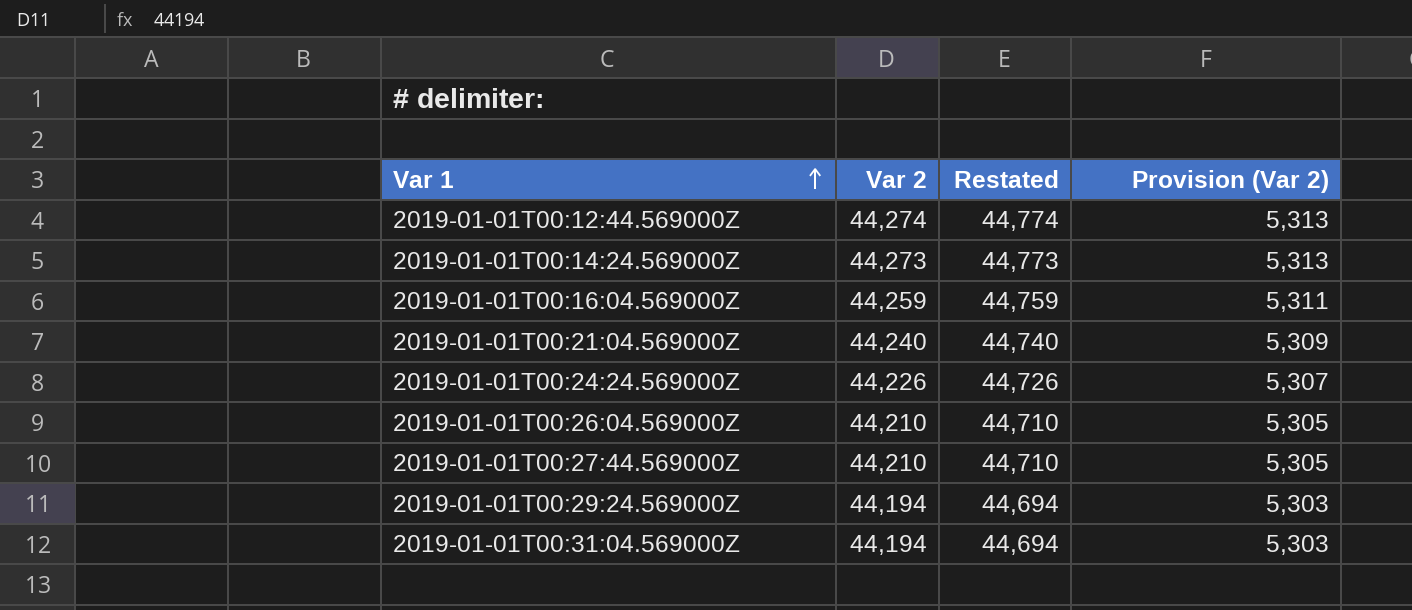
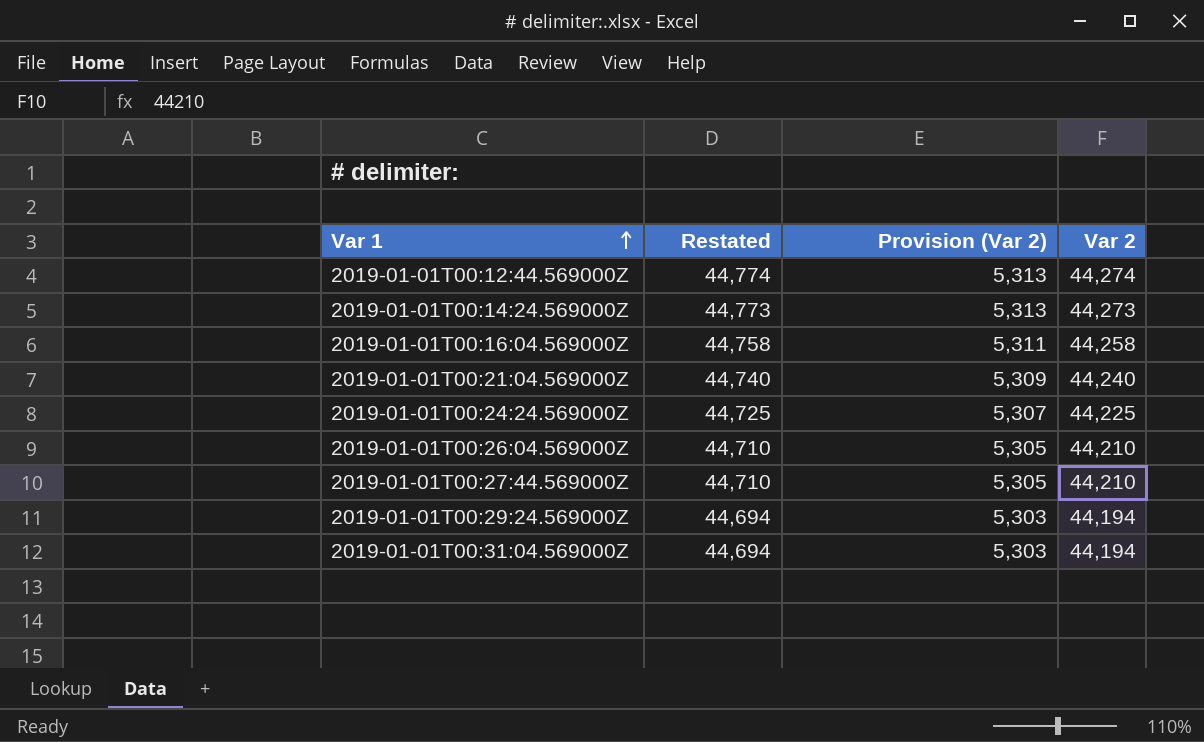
column Var 2 | position: 2 -> 4
2019-01-01T00:16:04.569000Z | Restated: 44,759 -> 44,758
2019-01-01T00:16:04.569000Z | Var 2: 44,259 -> 44,258
2019-01-01T00:24:24.569000Z | Restated: 44,726 -> 44,725
2019-01-01T00:24:24.569000Z | Var 2: 44,226 -> 44,225

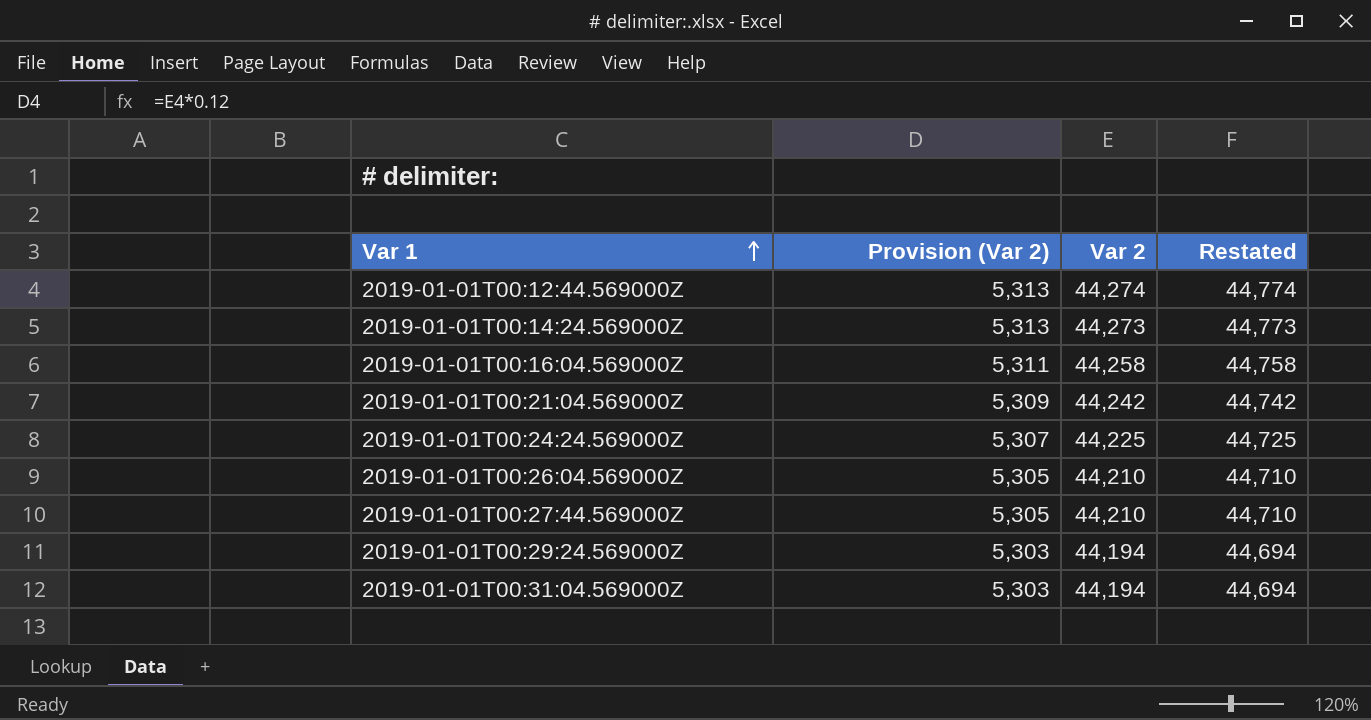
column Restated | position: 2 -> 4
2019-01-01T00:21:04.569000Z | Var 2: 44,240 -> 44,242
2019-01-01T00:21:04.569000Z | Restated: 44,740 -> 44,742

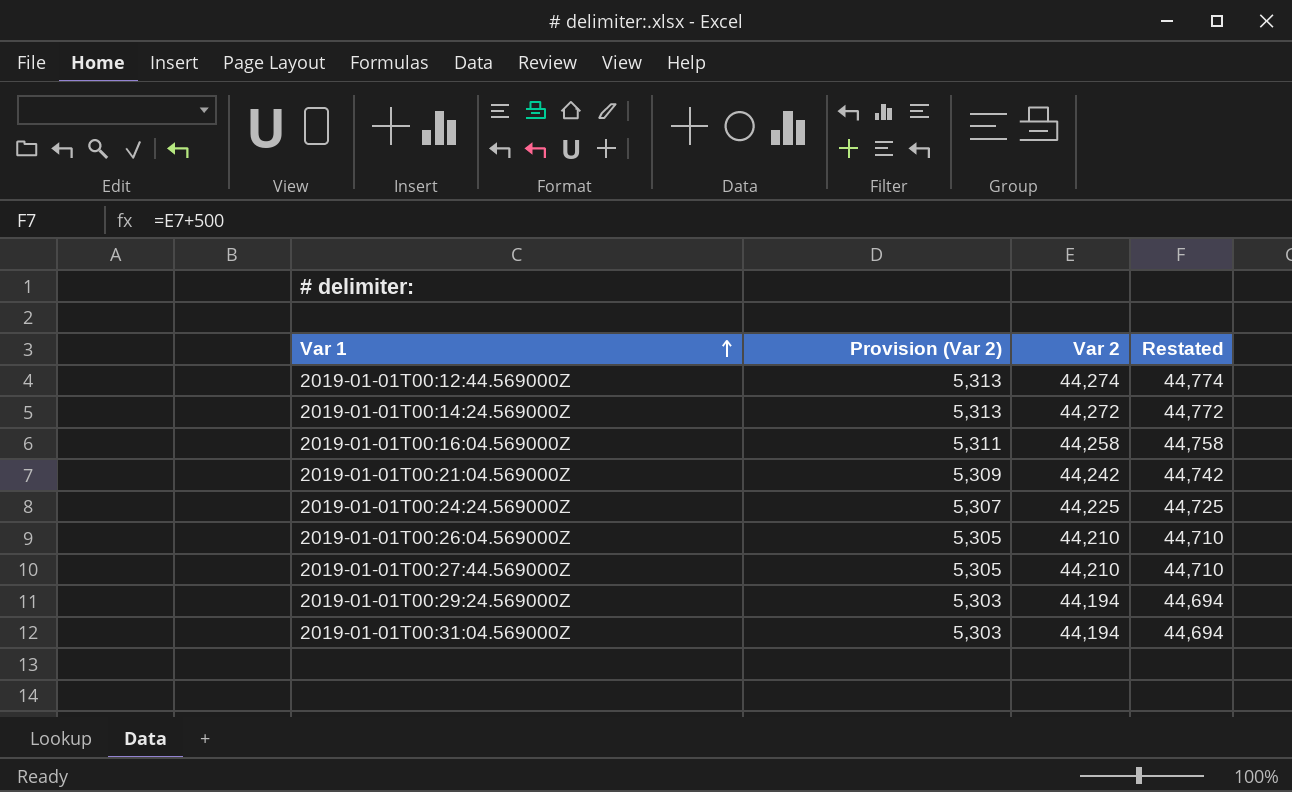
2019-01-01T00:14:24.569000Z | Var 2: 44,273 -> 44,272
2019-01-01T00:14:24.569000Z | Restated: 44,773 -> 44,772

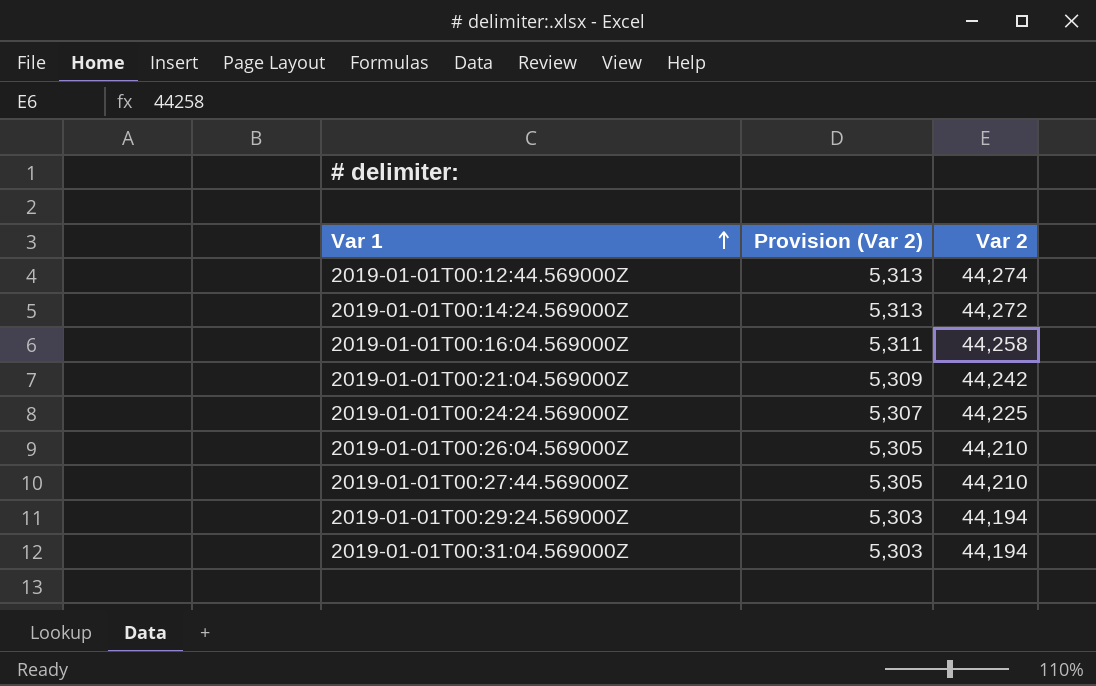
column Restated | formula: [Var 2] + 500 -> none

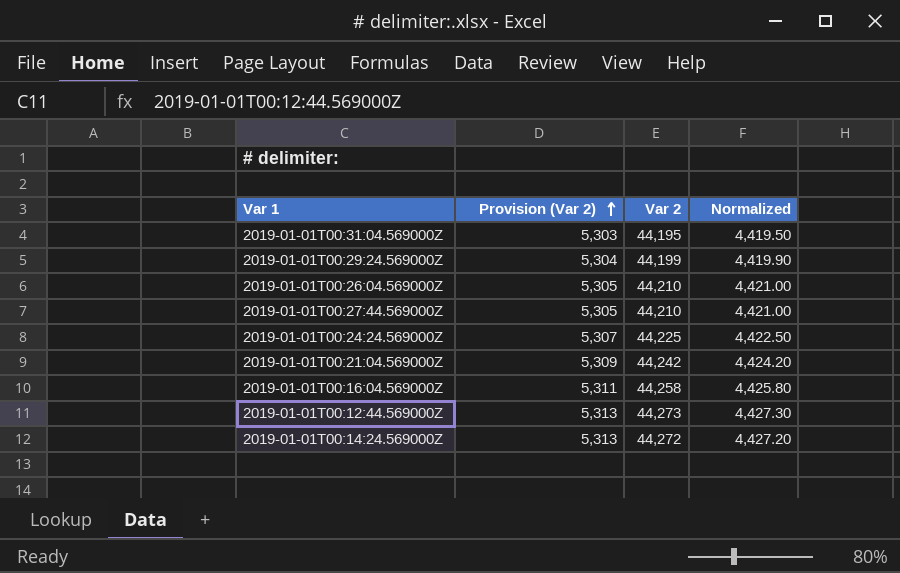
row order: Var 1 ascending -> Provision (Var 2) ascending
column Normalized | formula: none -> [Var 2] * 0.1
2019-01-01T00:31:04.569000Z | Var 2: 44,194 -> 44,195
2019-01-01T00:29:24.569000Z | Provision (Var 2): 5,303 -> 5,304
2019-01-01T00:29:24.569000Z | Var 2: 44,194 -> 44,199
2019-01-01T00:12:44.569000Z | Var 2: 44,274 -> 44,273

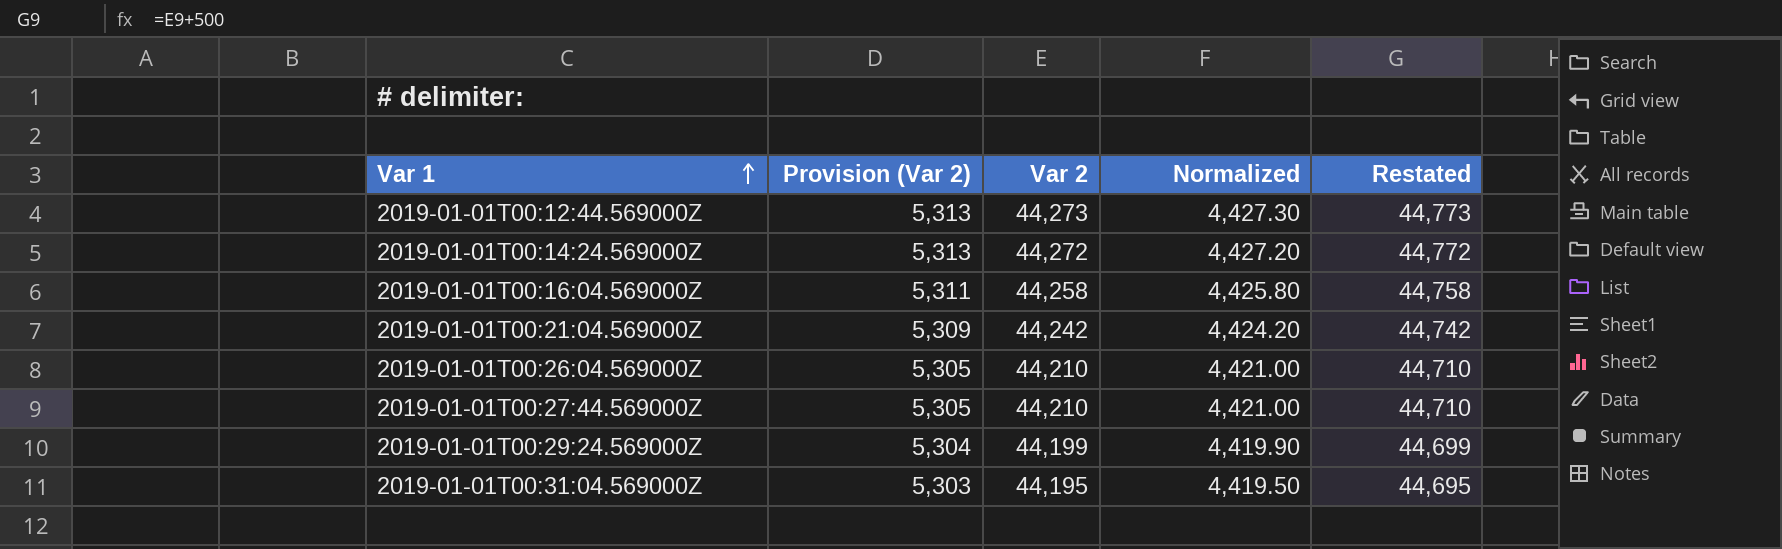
row order: Provision (Var 2) ascending -> Var 1 ascending
column Restated | formula: none -> [Var 2] + 500
row 2019-01-01T00:24:24.569000Z: 5,307 | 44,225 | 4,422.50 -> none

